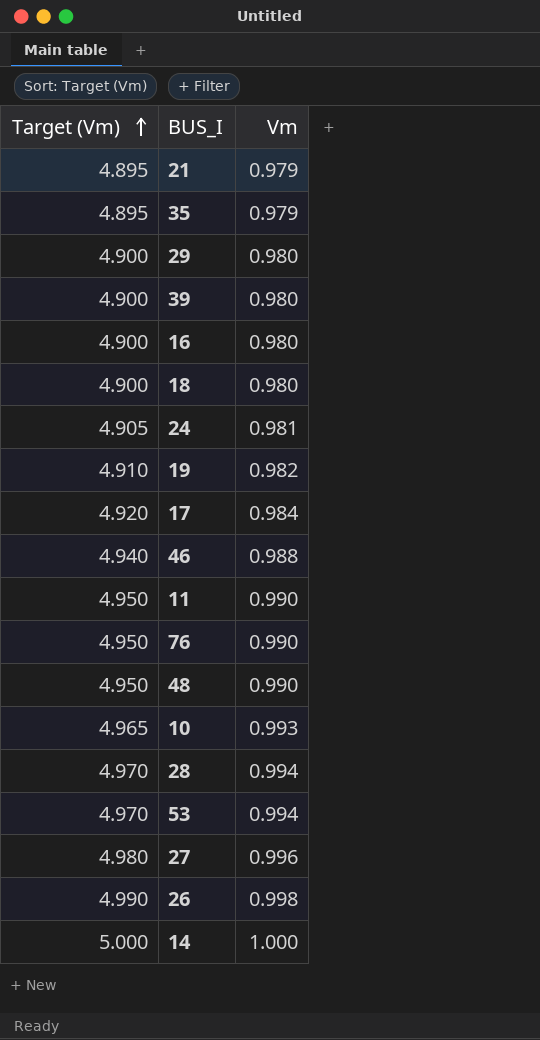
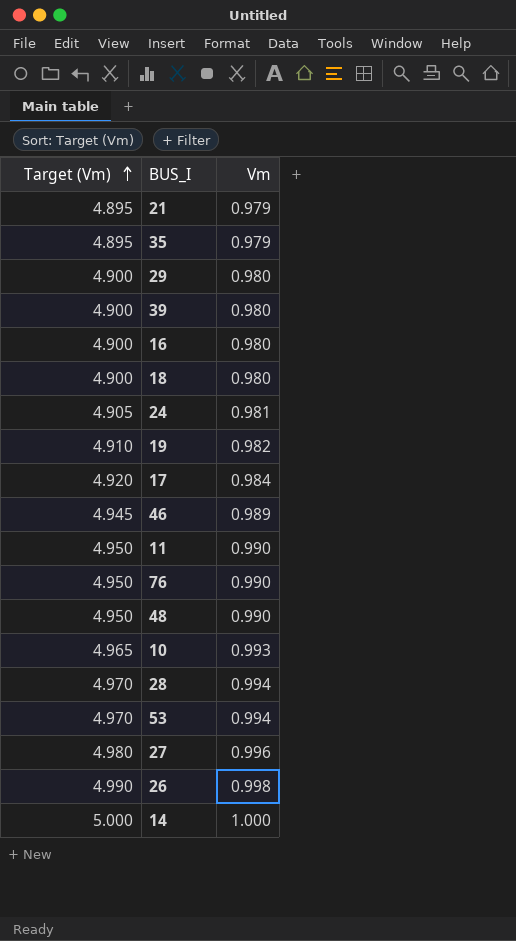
46 | Target (Vm): 4.940 -> 4.945
46 | Vm: 0.988 -> 0.989

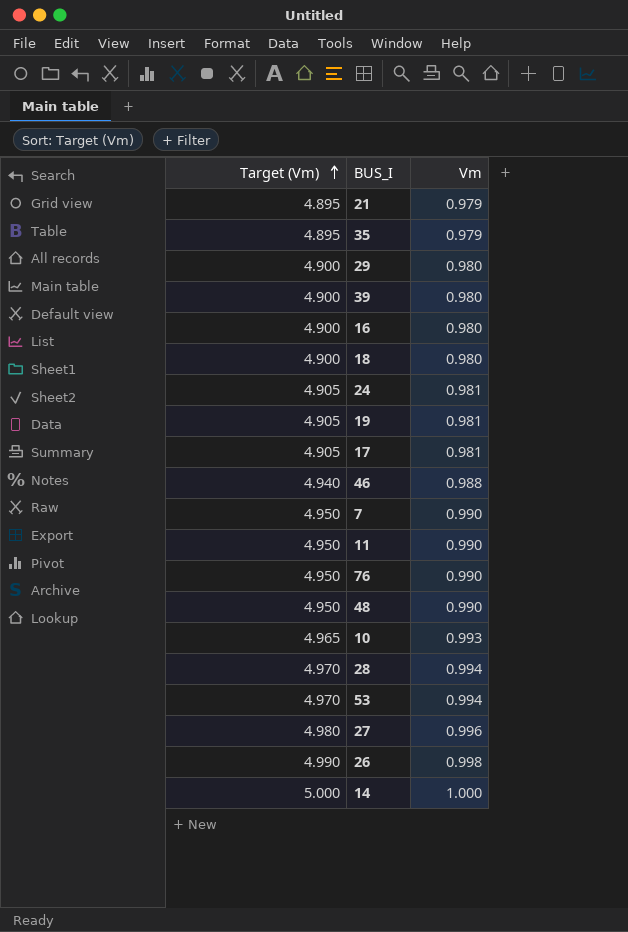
19 | Target (Vm): 4.910 -> 4.905
19 | Vm: 0.982 -> 0.981
17 | Target (Vm): 4.920 -> 4.905
17 | Vm: 0.984 -> 0.981
46 | Target (Vm): 4.945 -> 4.940
46 | Vm: 0.989 -> 0.988
row 7: none -> 4.950 | 0.990

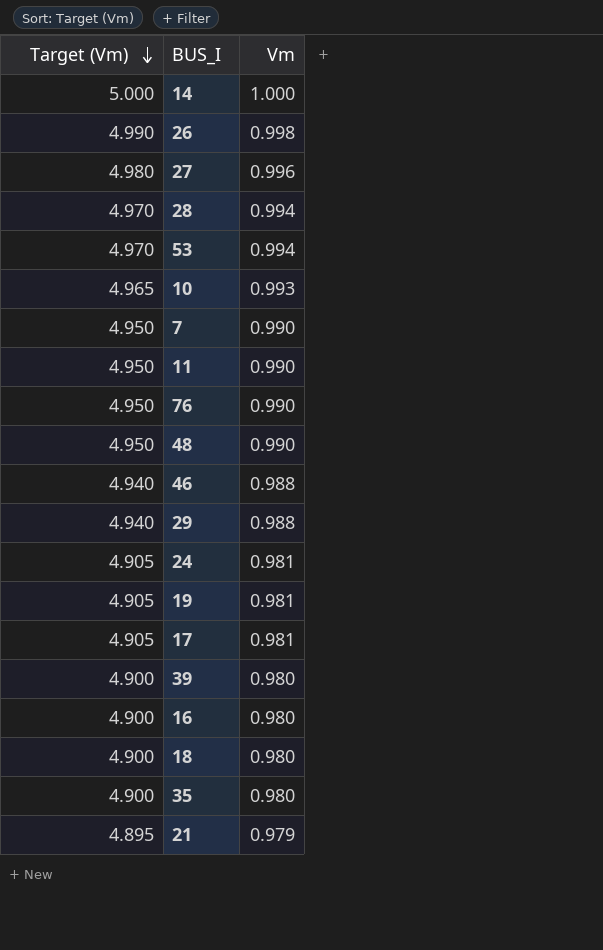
row order: Target (Vm) ascending -> Target (Vm) descending
29 | Target (Vm): 4.900 -> 4.940
29 | Vm: 0.980 -> 0.988
35 | Target (Vm): 4.895 -> 4.900
35 | Vm: 0.979 -> 0.980

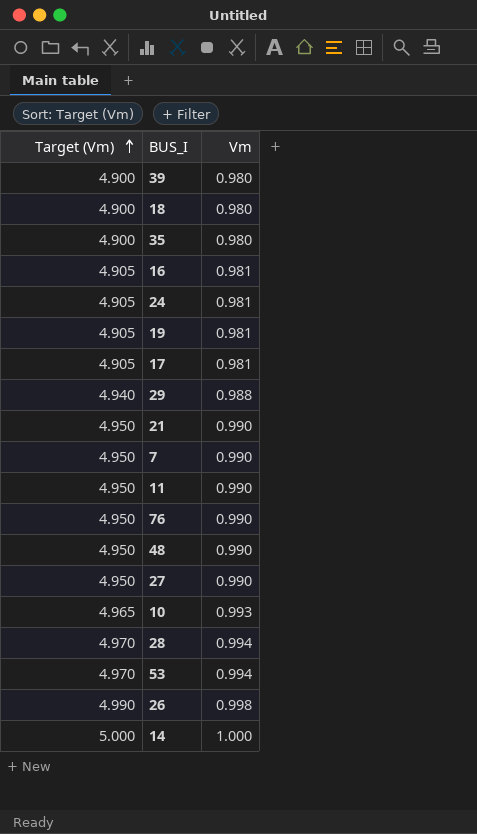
row order: Target (Vm) descending -> Target (Vm) ascending
row 46: 4.940 | 0.988 -> none
16 | Target (Vm): 4.900 -> 4.905
16 | Vm: 0.980 -> 0.981
21 | Target (Vm): 4.895 -> 4.950
21 | Vm: 0.979 -> 0.990
27 | Target (Vm): 4.980 -> 4.950
27 | Vm: 0.996 -> 0.990

